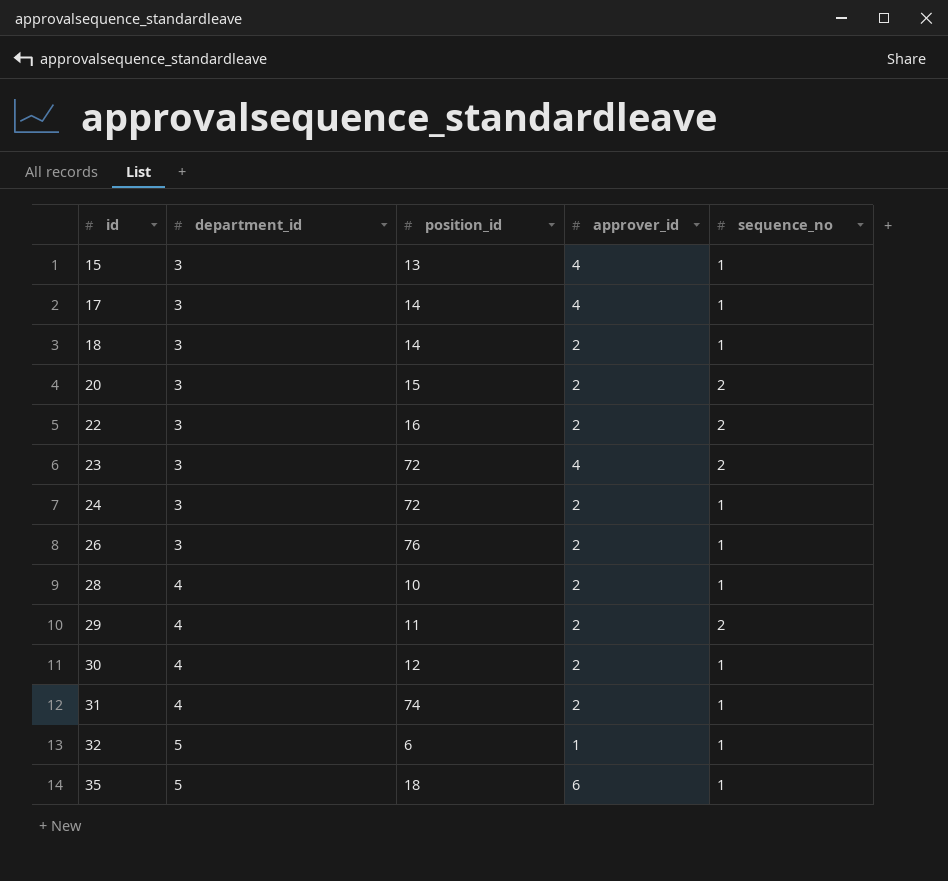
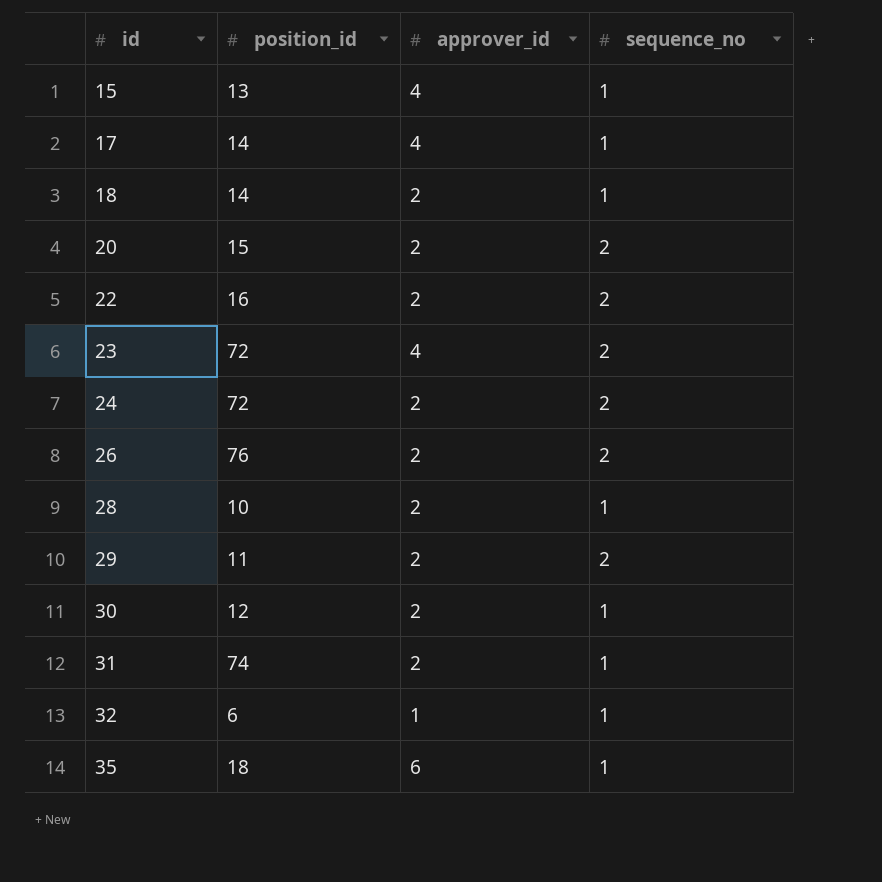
column department_id | position: 2 -> none
24 | sequence_no: 1 -> 2
26 | sequence_no: 1 -> 2

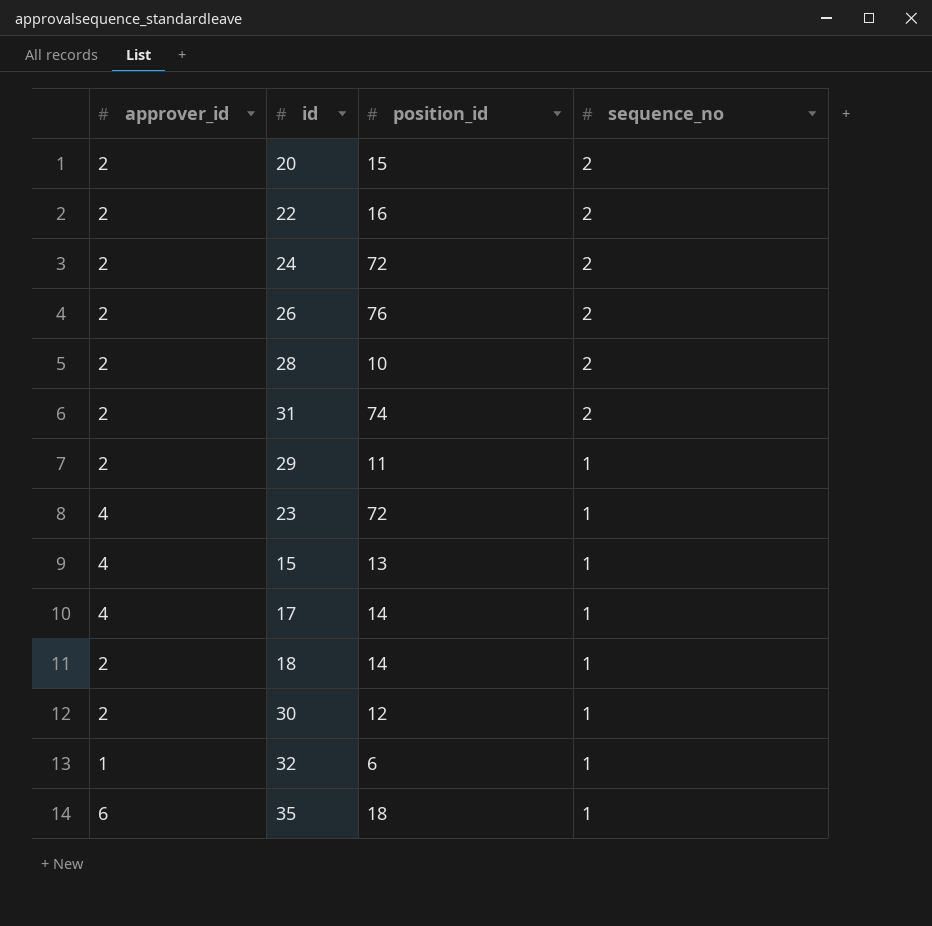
row order: id ascending -> sequence_no descending
column approver_id | position: 3 -> 1
28 | sequence_no: 1 -> 2
31 | sequence_no: 1 -> 2
29 | sequence_no: 2 -> 1
23 | sequence_no: 2 -> 1

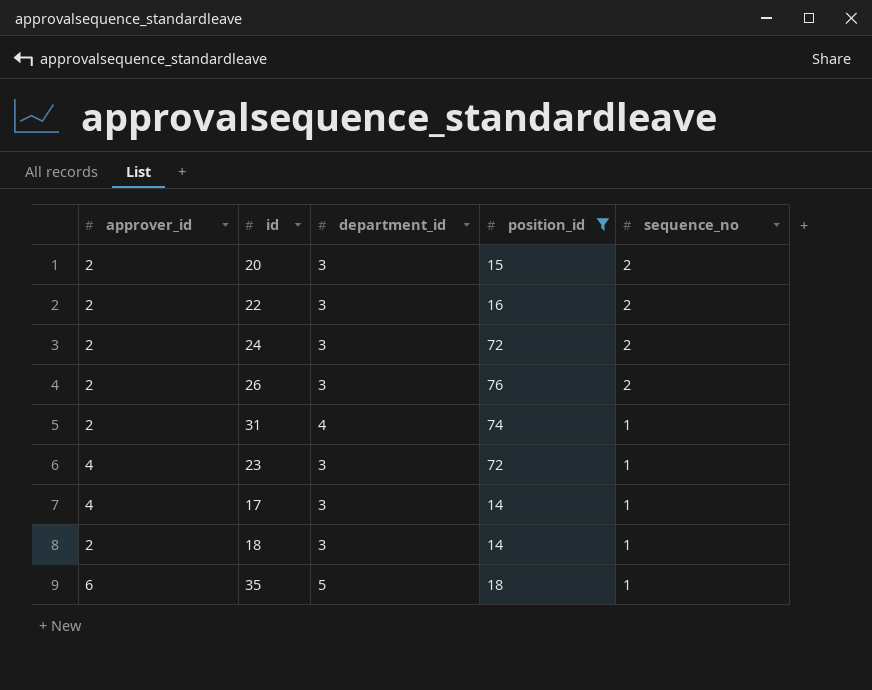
filter: none -> position_id >= 14
column department_id | position: none -> 3
31 | sequence_no: 2 -> 1

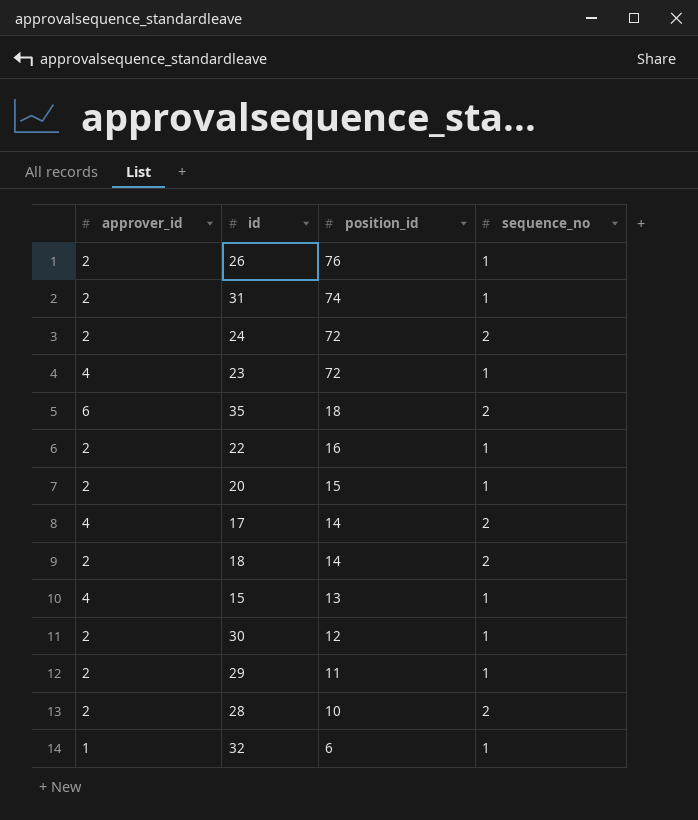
filter: position_id >= 14 -> none
row order: sequence_no descending -> position_id descending
column department_id | position: 3 -> none
26 | sequence_no: 2 -> 1
35 | sequence_no: 1 -> 2
22 | sequence_no: 2 -> 1
20 | sequence_no: 2 -> 1
17 | sequence_no: 1 -> 2
18 | sequence_no: 1 -> 2

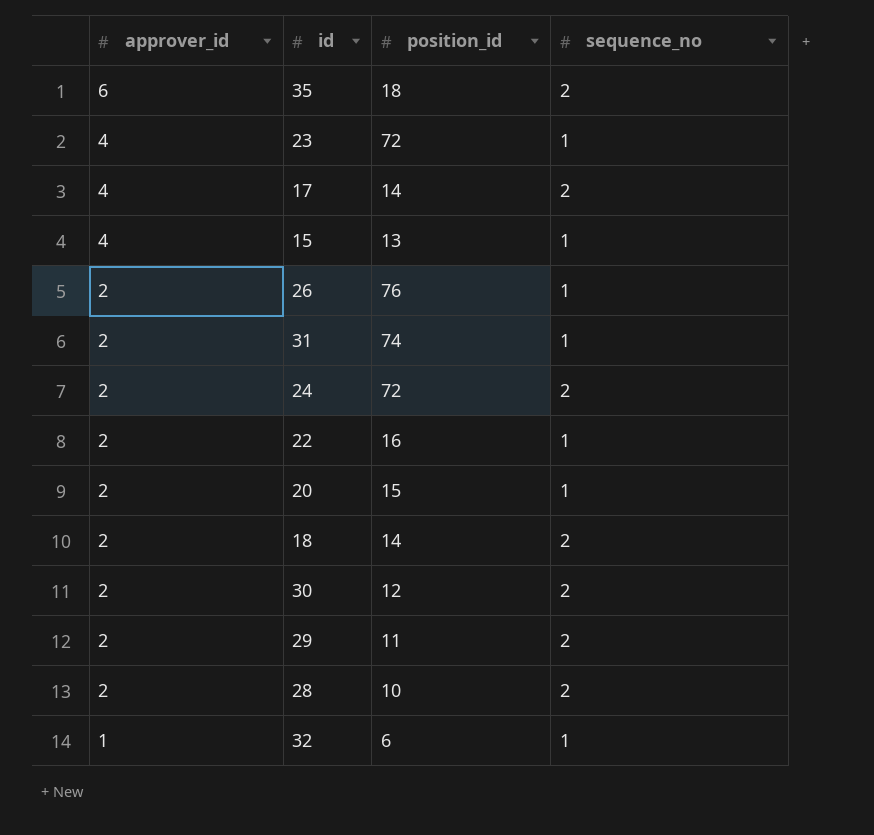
row order: position_id descending -> approver_id descending
30 | sequence_no: 1 -> 2
29 | sequence_no: 1 -> 2

